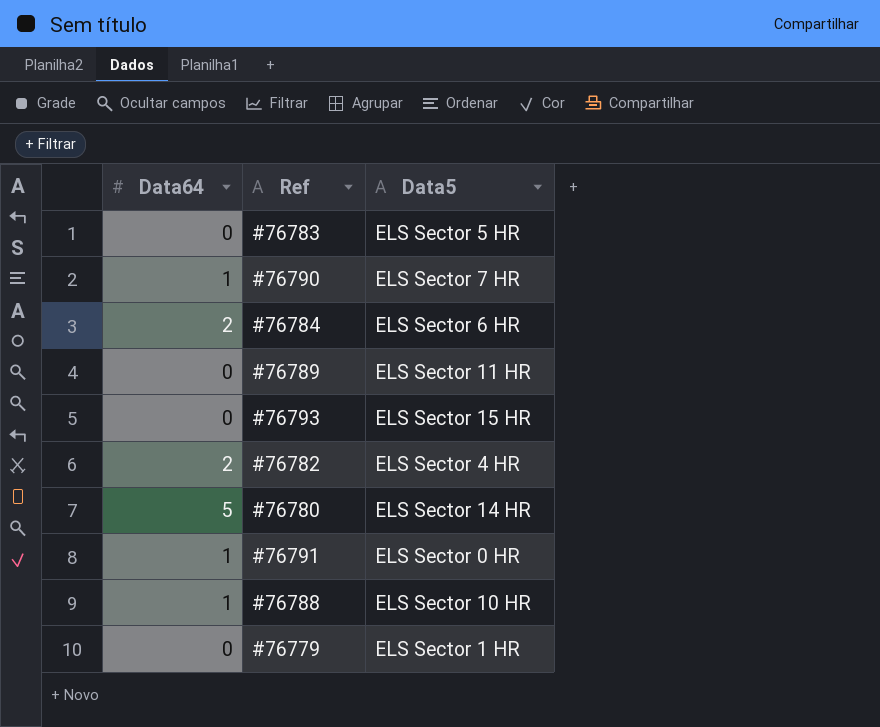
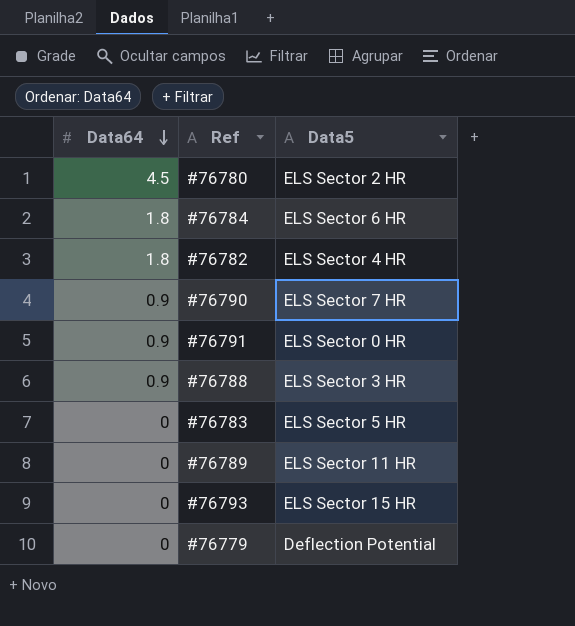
row order: none -> Data64 descending
#76780 | Data64: 5 -> 4.5
#76780 | Data5: ELS Sector 14 HR -> ELS Sector 2 HR
#76784 | Data64: 2 -> 1.8
#76782 | Data64: 2 -> 1.8
#76790 | Data64: 1 -> 0.9
#76791 | Data64: 1 -> 0.9
#76788 | Data64: 1 -> 0.9
#76788 | Data5: ELS Sector 10 HR -> ELS Sector 3 HR
#76779 | Data5: ELS Sector 1 HR -> Deflection Potential

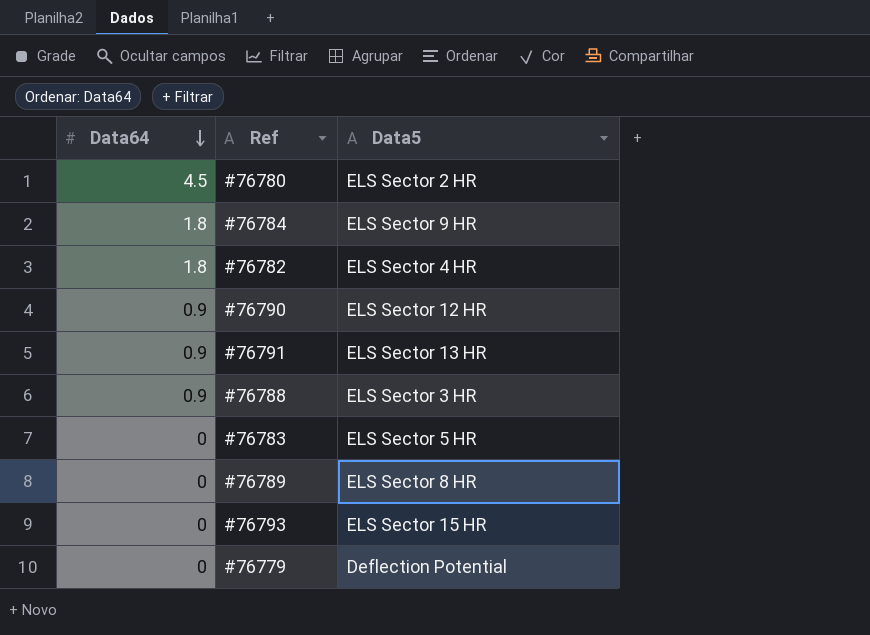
#76784 | Data5: ELS Sector 6 HR -> ELS Sector 9 HR
#76790 | Data5: ELS Sector 7 HR -> ELS Sector 12 HR
#76791 | Data5: ELS Sector 0 HR -> ELS Sector 13 HR
#76789 | Data5: ELS Sector 11 HR -> ELS Sector 8 HR

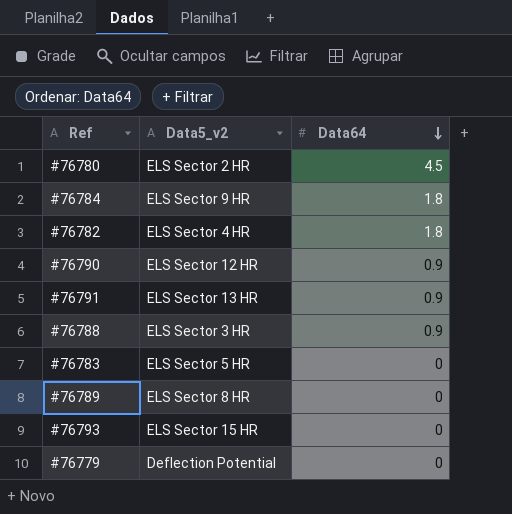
column name: Data5 -> Data5_v2
column Data64 | position: 1 -> 3

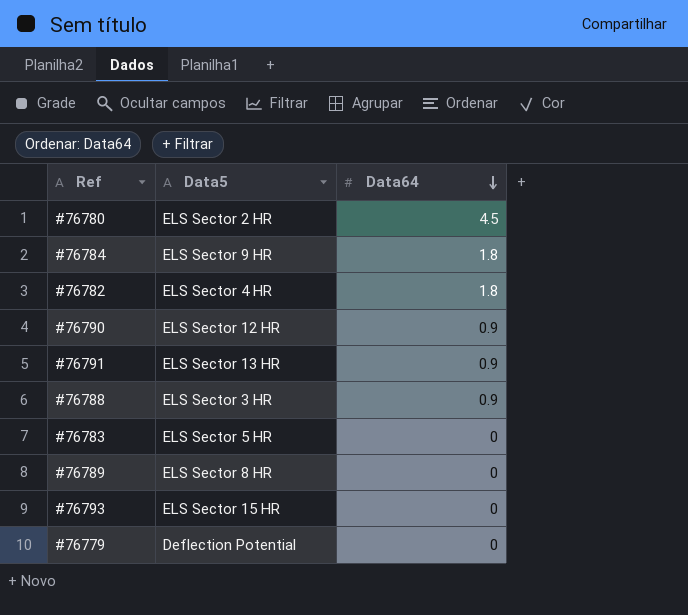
column name: Data5_v2 -> Data5

